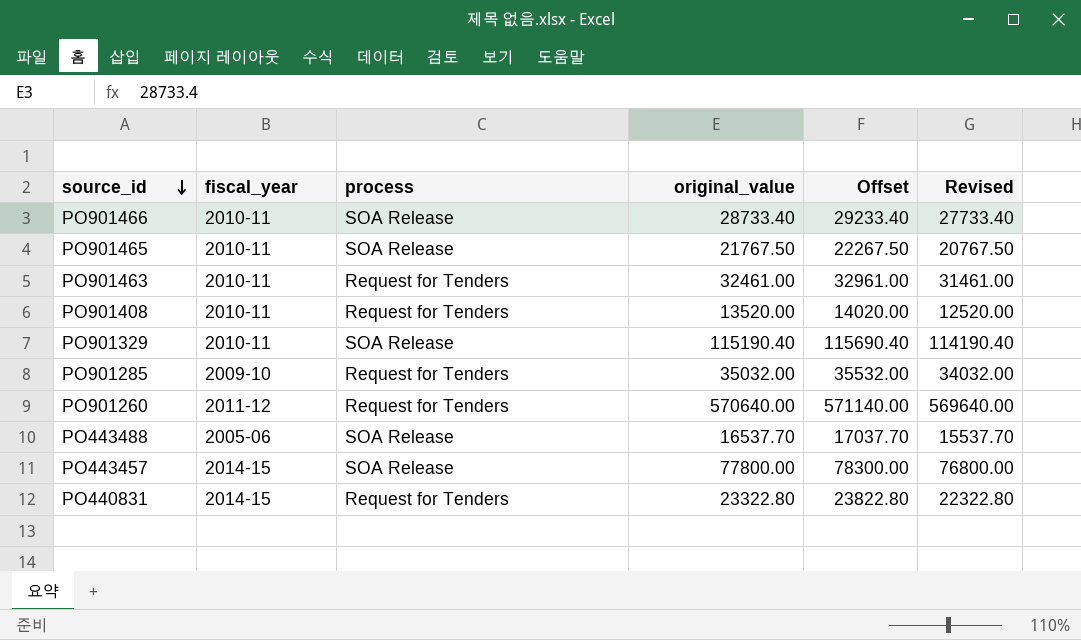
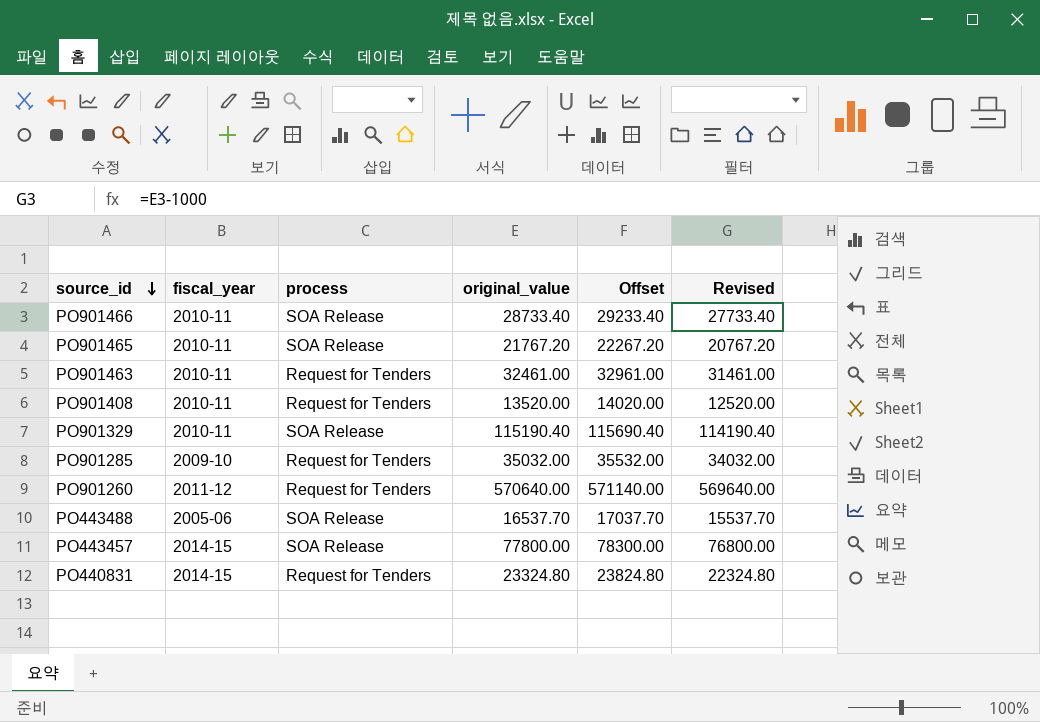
PO901465 | original_value: 21767.50 -> 21767.20
PO901465 | Offset: 22267.50 -> 22267.20
PO901465 | Revised: 20767.50 -> 20767.20
PO440831 | original_value: 23322.80 -> 23324.80
PO440831 | Offset: 23822.80 -> 23824.80
PO440831 | Revised: 22322.80 -> 22324.80

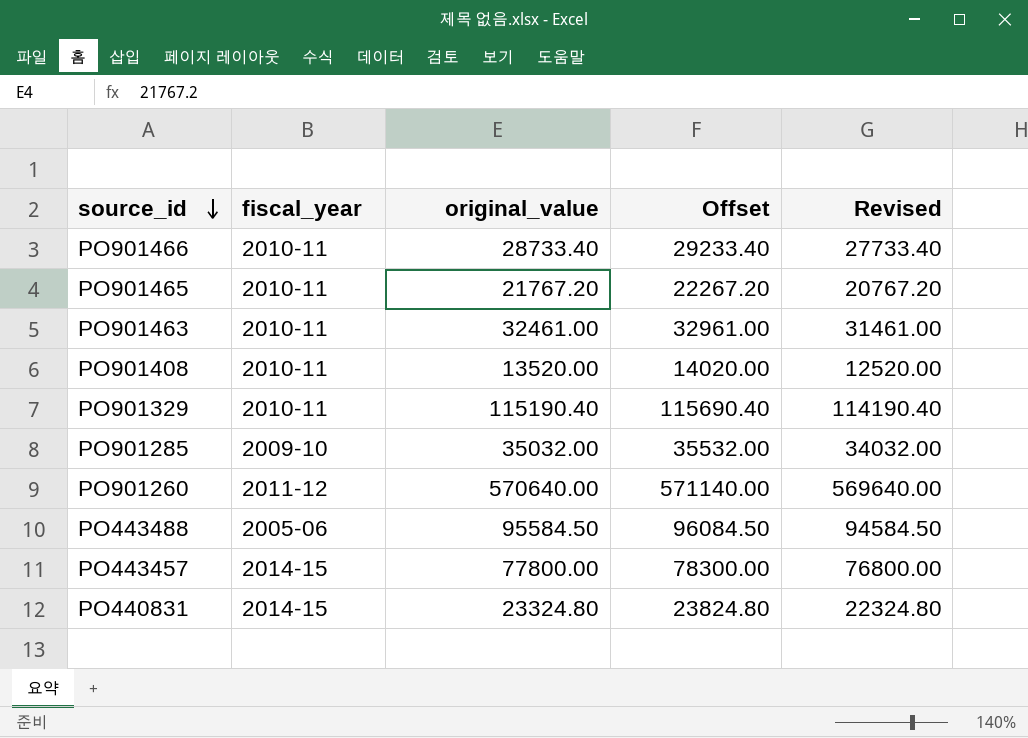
column process | position: 3 -> none
PO443488 | original_value: 16537.70 -> 95584.50
PO443488 | Offset: 17037.70 -> 96084.50
PO443488 | Revised: 15537.70 -> 94584.50

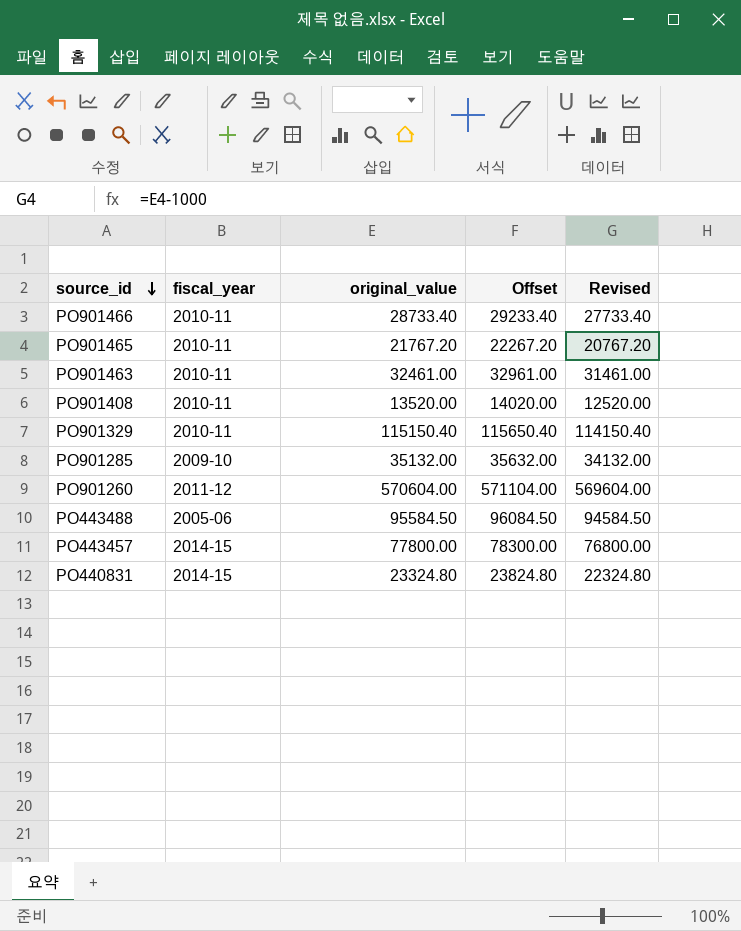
PO901329 | original_value: 115190.40 -> 115150.40
PO901329 | Offset: 115690.40 -> 115650.40
PO901329 | Revised: 114190.40 -> 114150.40
PO901285 | original_value: 35032.00 -> 35132.00
PO901285 | Offset: 35532.00 -> 35632.00
PO901285 | Revised: 34032.00 -> 34132.00
PO901260 | original_value: 570640.00 -> 570604.00
PO901260 | Offset: 571140.00 -> 571104.00
PO901260 | Revised: 569640.00 -> 569604.00

